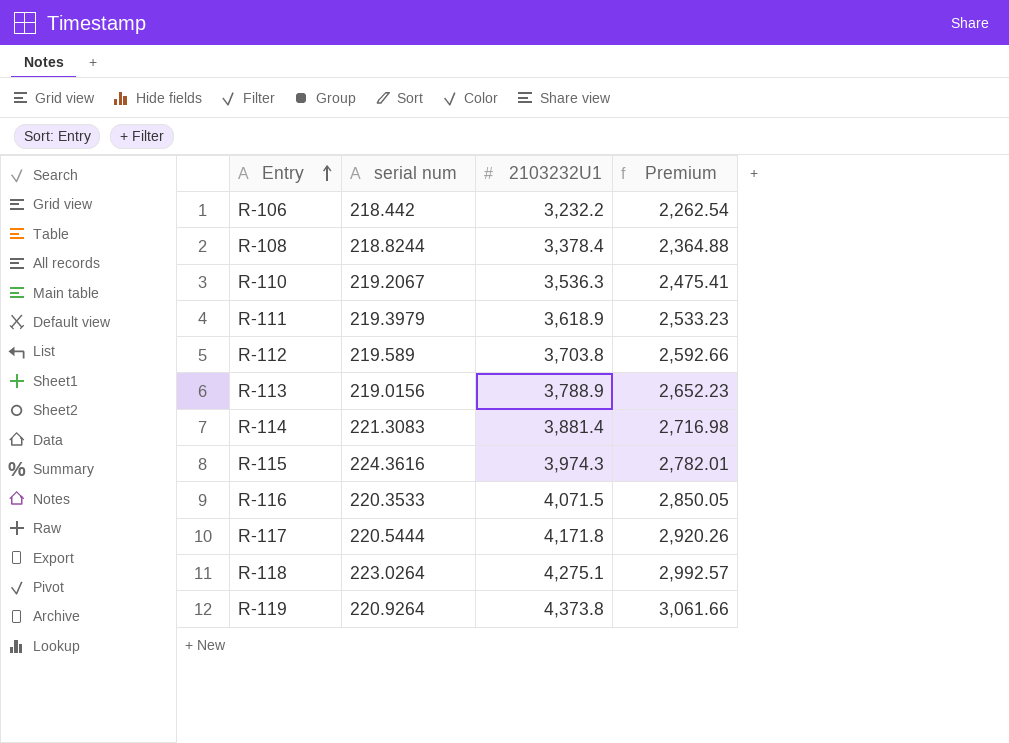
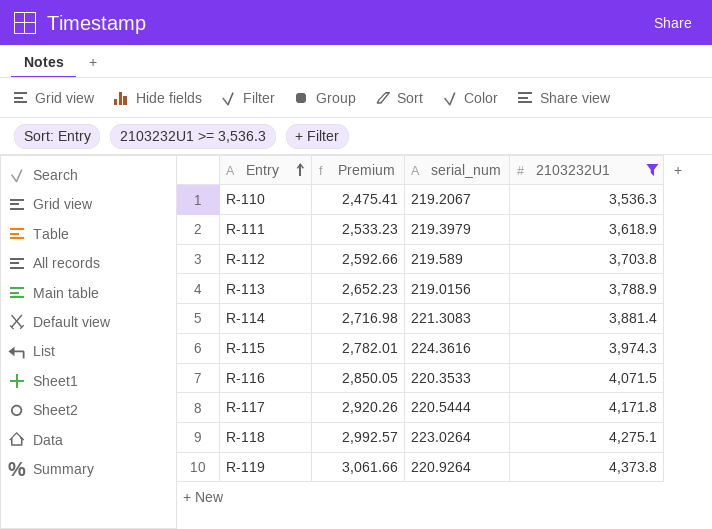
filter: none -> 2103232U1 >= 3,536.3
column Premium | position: 4 -> 2
column name: serial num -> serial_num

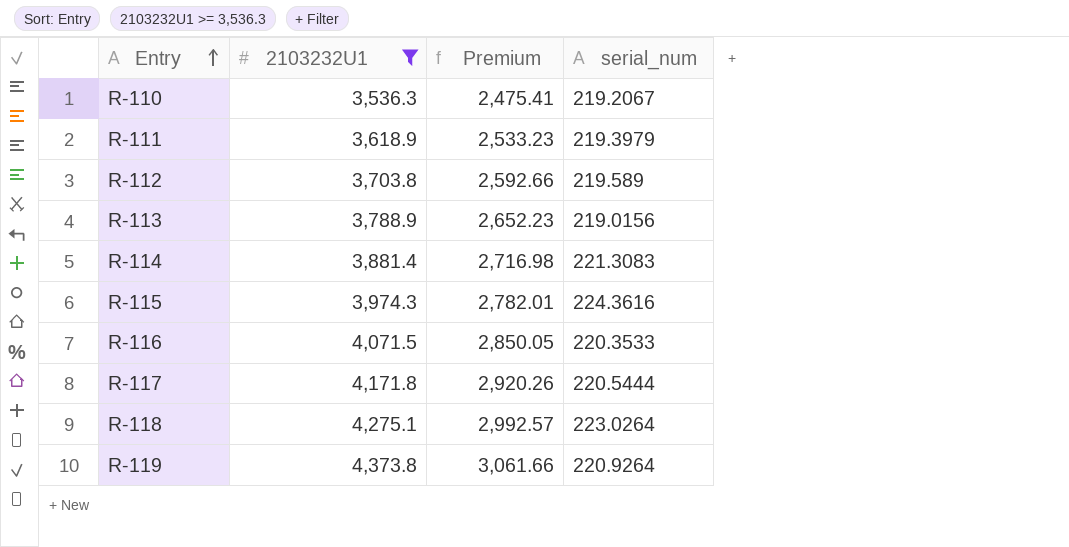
column 2103232U1 | position: 4 -> 2

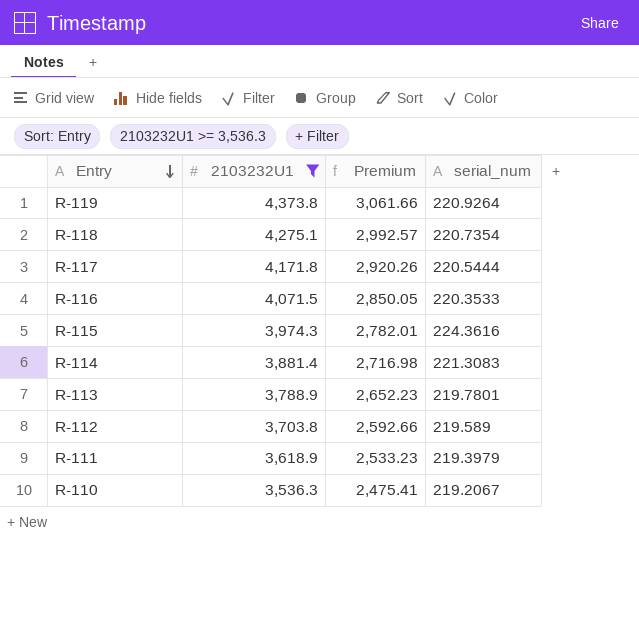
row order: Entry ascending -> Entry descending
R-118 | serial_num: 223.0264 -> 220.7354
R-113 | serial_num: 219.0156 -> 219.7801

